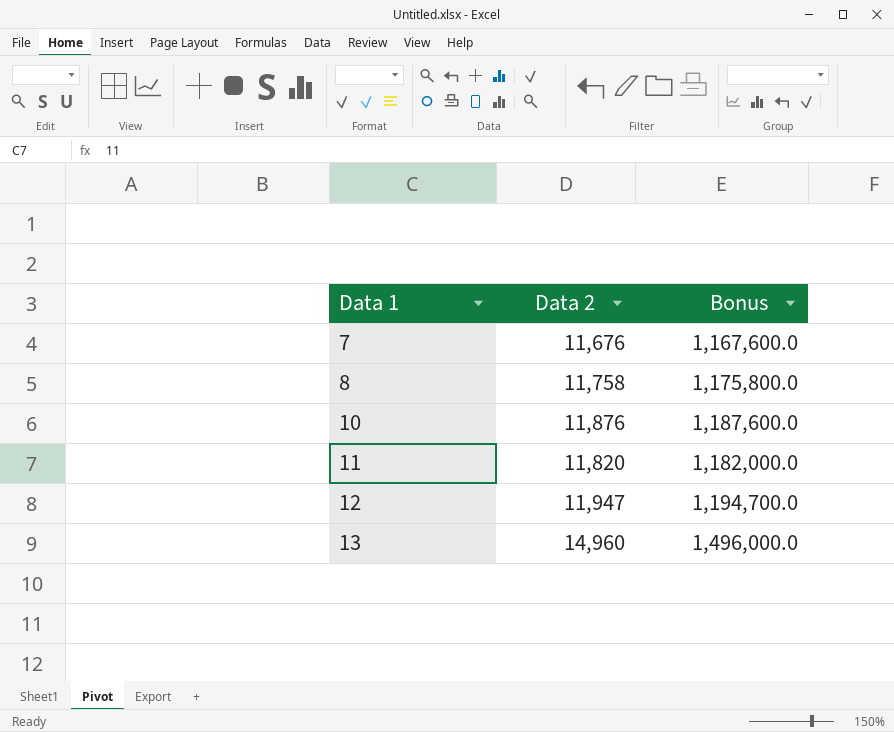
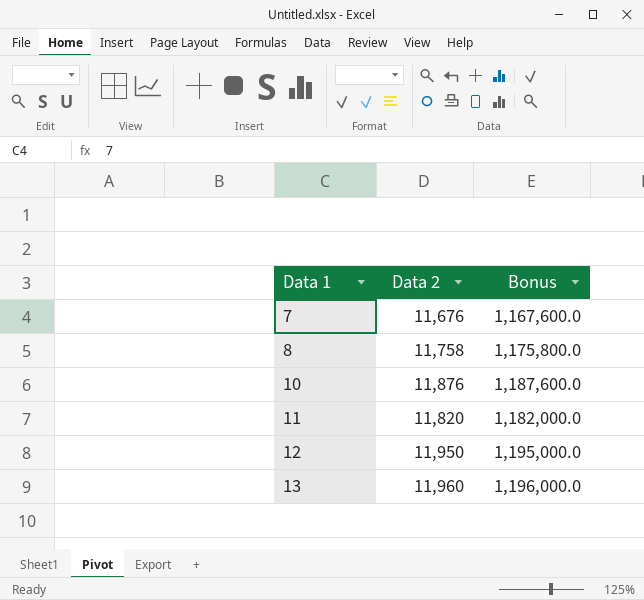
12 | Data 2: 11,947 -> 11,950
12 | Bonus: 1,194,700.0 -> 1,195,000.0
13 | Data 2: 14,960 -> 11,960
13 | Bonus: 1,496,000.0 -> 1,196,000.0

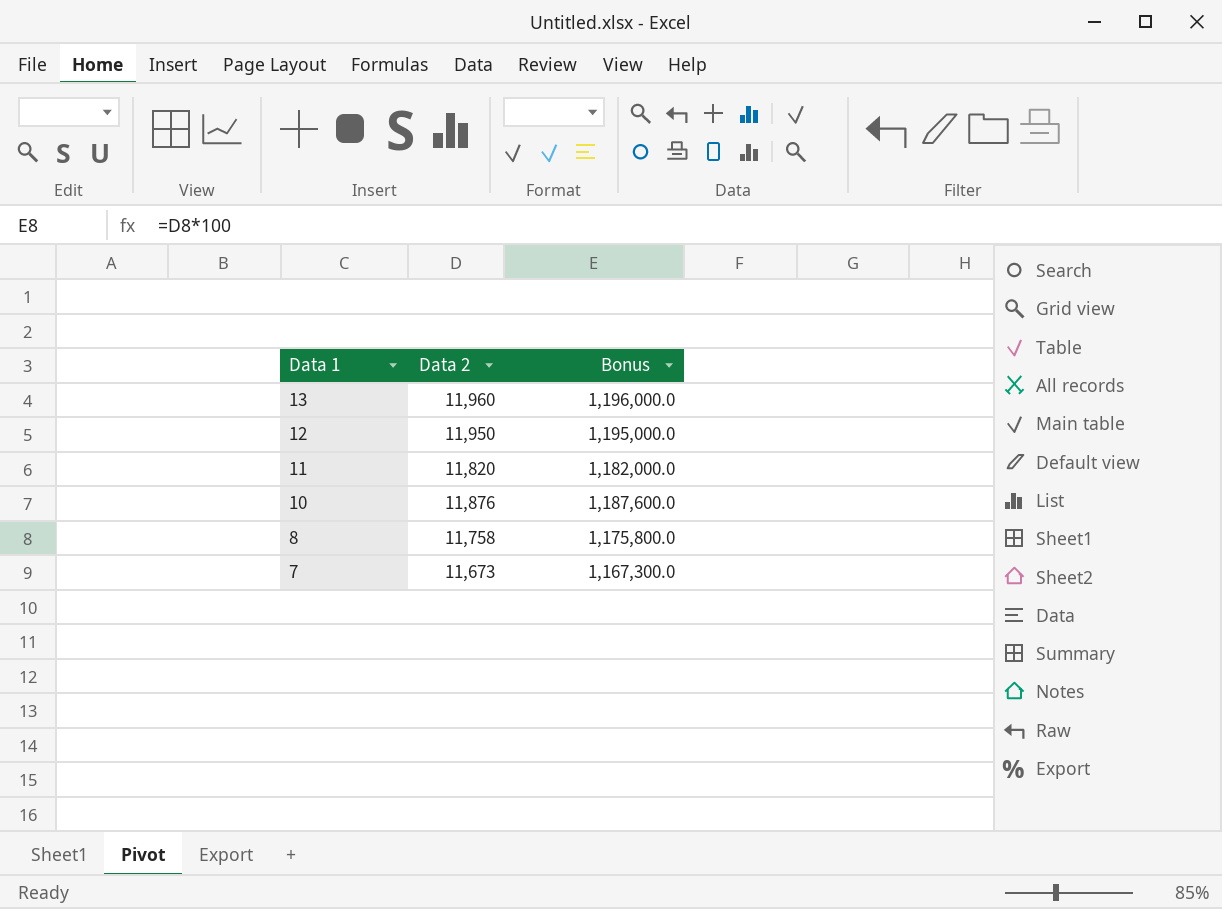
row order: Data 1 ascending -> Data 1 descending
7 | Data 2: 11,676 -> 11,673
7 | Bonus: 1,167,600.0 -> 1,167,300.0

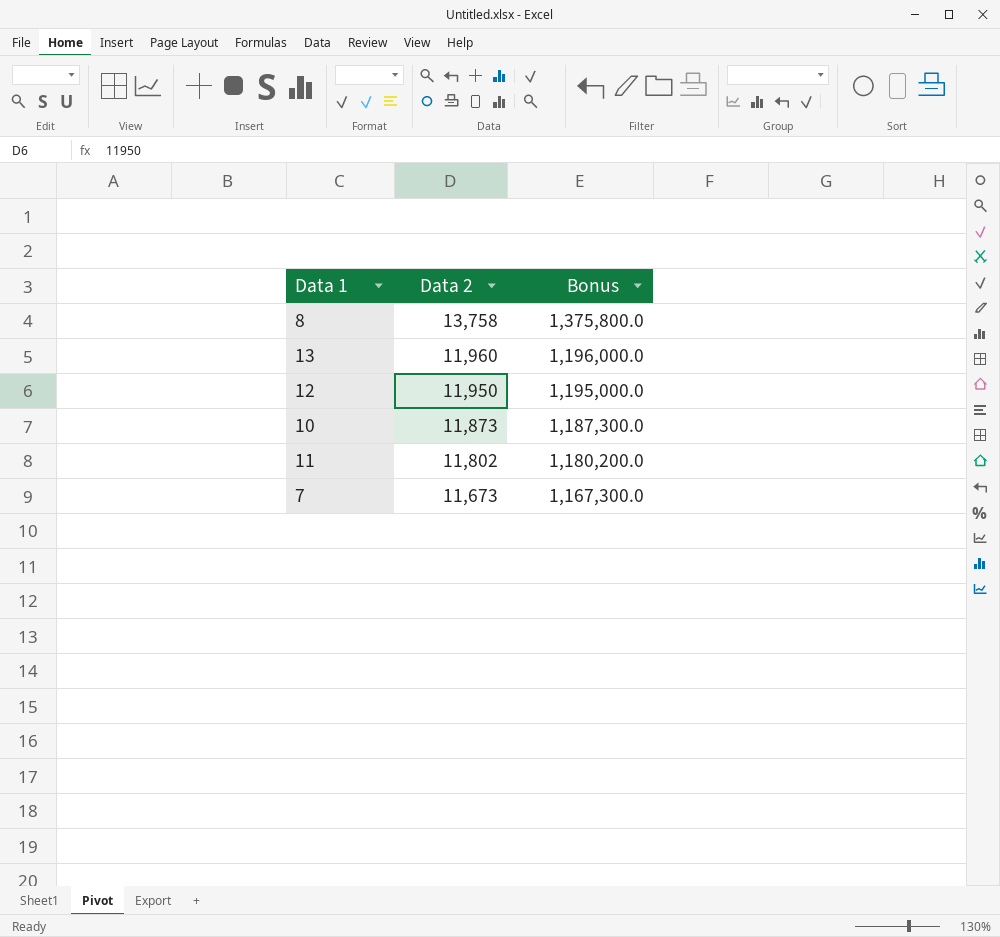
row order: Data 1 descending -> Data 2 descending
8 | Data 2: 11,758 -> 13,758
8 | Bonus: 1,175,800.0 -> 1,375,800.0
10 | Data 2: 11,876 -> 11,873
10 | Bonus: 1,187,600.0 -> 1,187,300.0
11 | Data 2: 11,820 -> 11,802
11 | Bonus: 1,182,000.0 -> 1,180,200.0

